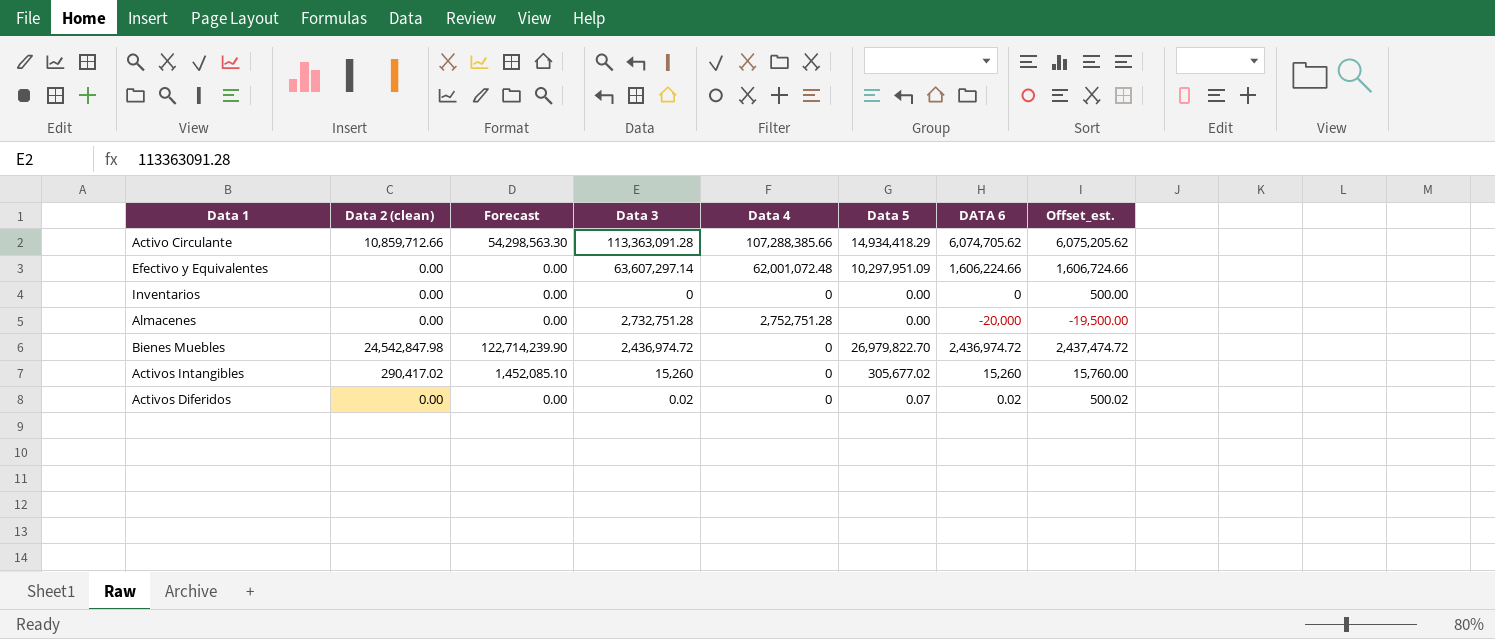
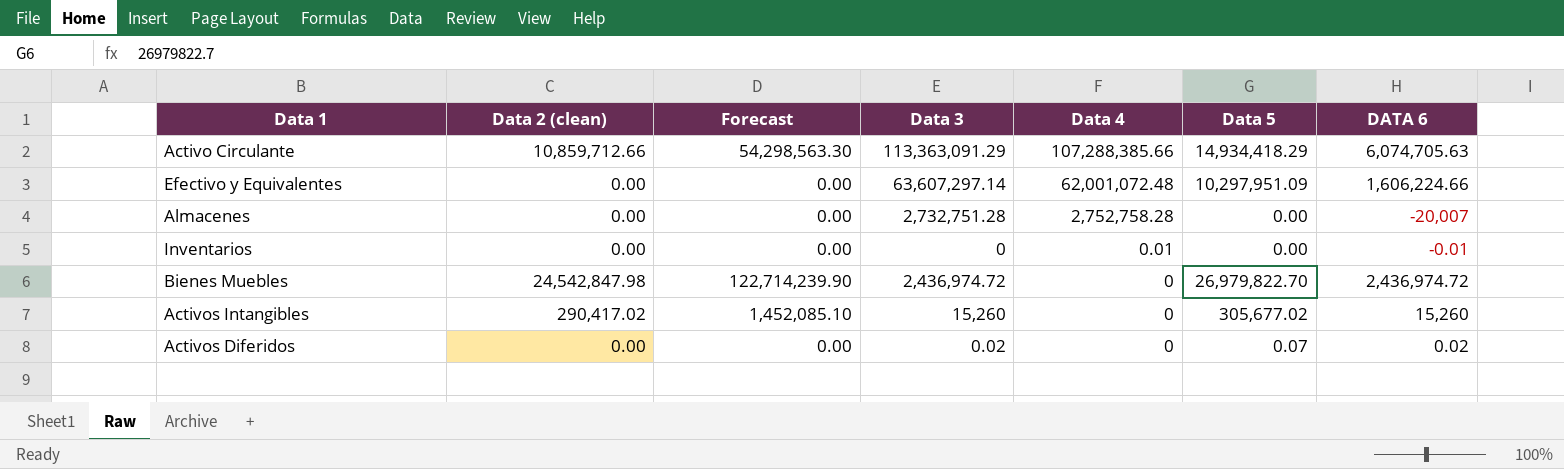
row order: none -> Data 4 descending
column Offset_est. | formula: [DATA 6] + 500 -> none
Activo Circulante | Data 3: 113,363,091.28 -> 113,363,091.29
Activo Circulante | DATA 6: 6,074,705.62 -> 6,074,705.63
Almacenes | Data 4: 2,752,751.28 -> 2,752,758.28
Almacenes | DATA 6: -20,000 -> -20,007
Inventarios | Data 4: 0 -> 0.01
Inventarios | DATA 6: 0 -> -0.01

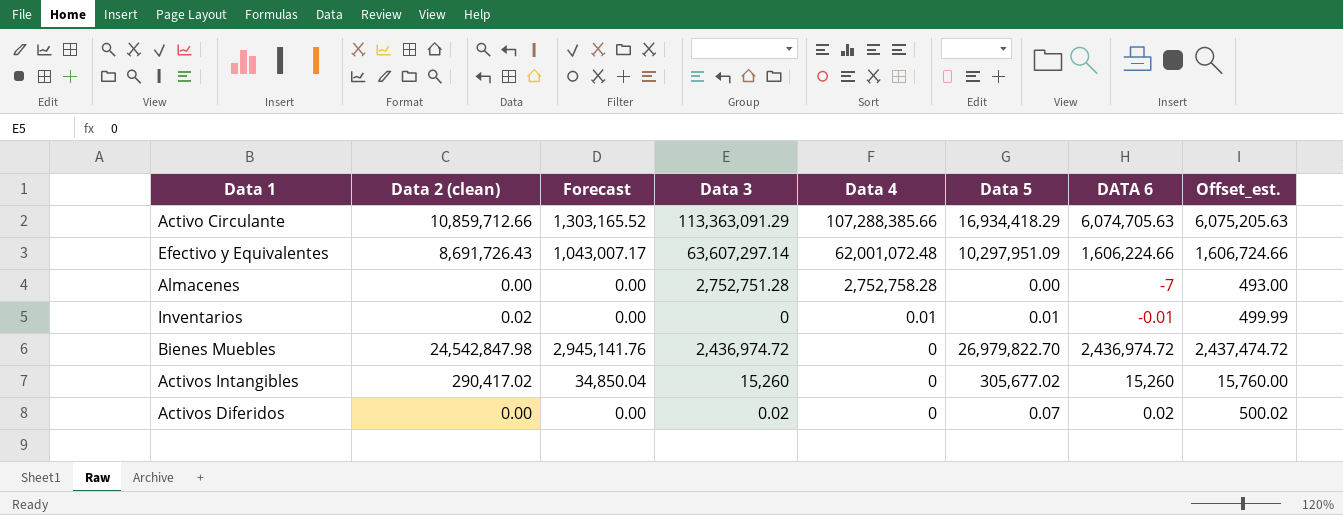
column Forecast | formula: [Data 2 (clean)] * 5 -> [Data 2 (clean)] * 0.12
column Offset_est. | formula: none -> [DATA 6] + 500
Activo Circulante | Data 5: 14,934,418.29 -> 16,934,418.29
Efectivo y Equivalentes | Data 2 (clean): 0.00 -> 8,691,726.43
Almacenes | Data 3: 2,732,751.28 -> 2,752,751.28
Almacenes | DATA 6: -20,007 -> -7
Inventarios | Data 2 (clean): 0.00 -> 0.02
Inventarios | Data 5: 0.00 -> 0.01

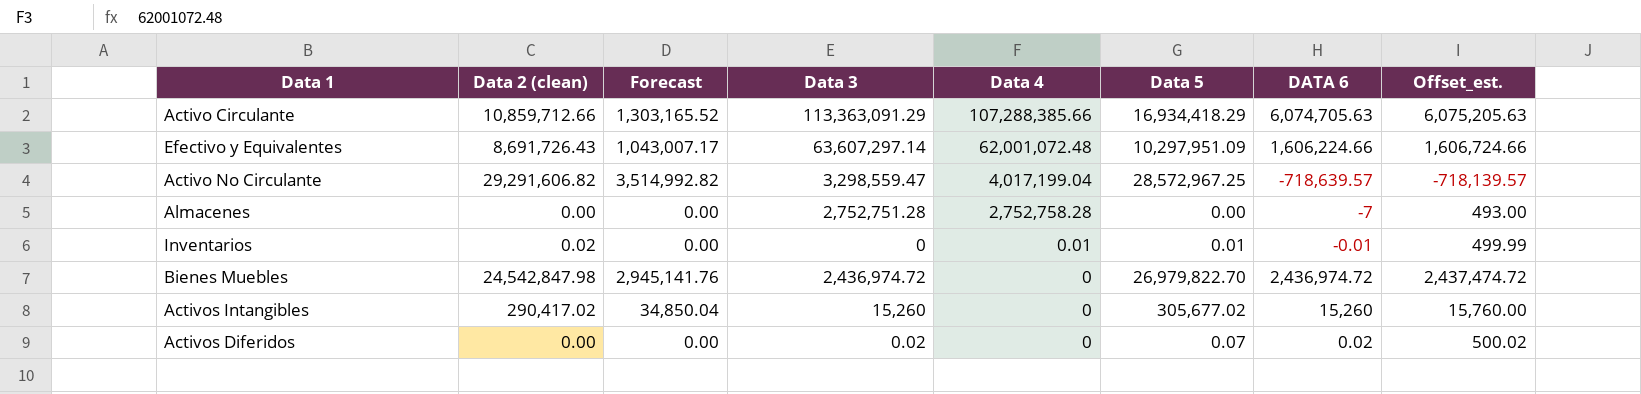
row Activo No Circulante: none -> 29,291,606.82 | 3,514,992.82 | 3,298,559.47 | 4,017,199.04 | 28,572,967.25 | -718,639.57 | -718,139.57

